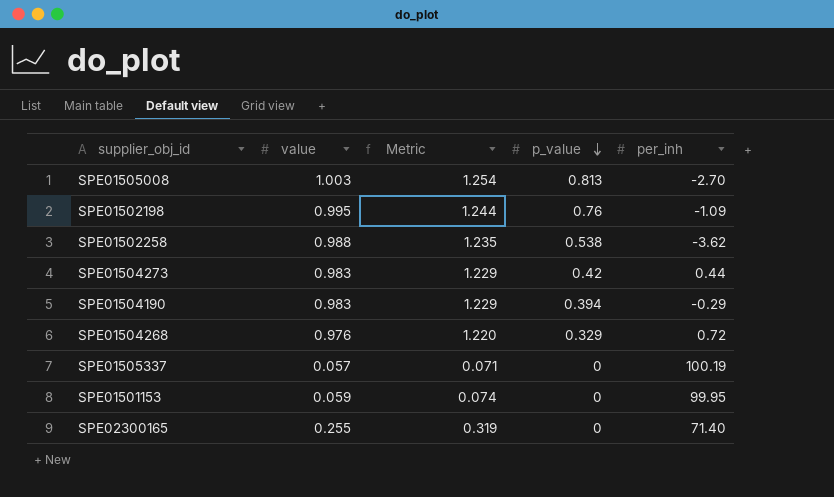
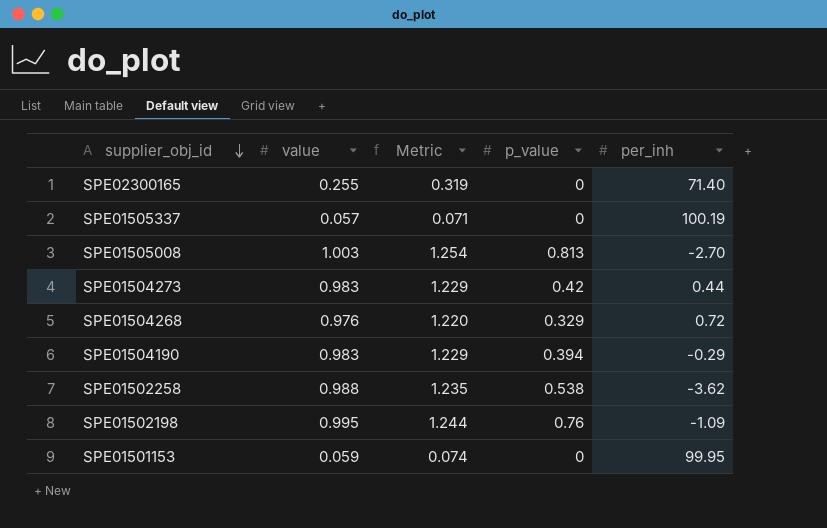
row order: p_value descending -> supplier_obj_id descending

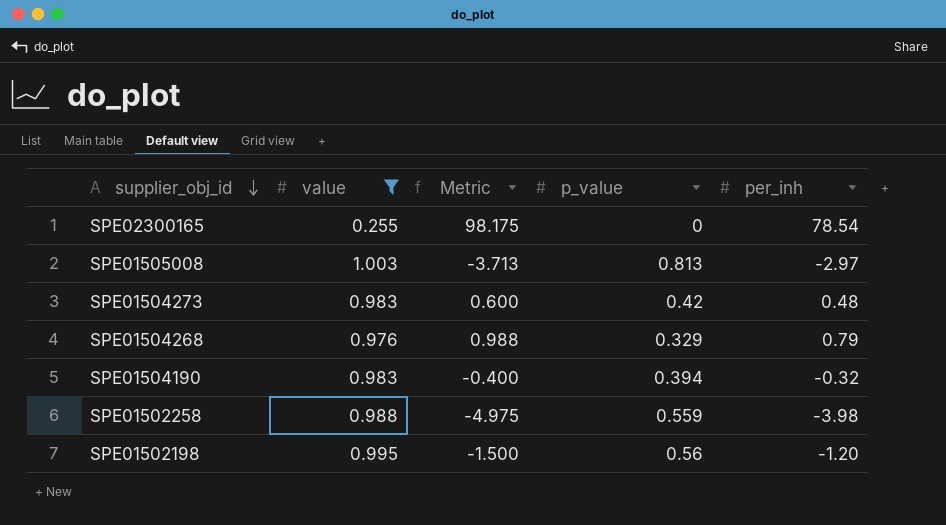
filter: none -> value >= 0.255
column Metric | formula: [value] * 1.25 -> [per_inh] * 1.25
SPE02300165 | per_inh: 71.40 -> 78.54
SPE01505008 | per_inh: -2.70 -> -2.97
SPE01504273 | per_inh: 0.44 -> 0.48
SPE01504268 | per_inh: 0.72 -> 0.79
SPE01504190 | per_inh: -0.29 -> -0.32
SPE01502258 | p_value: 0.538 -> 0.559
SPE01502258 | per_inh: -3.62 -> -3.98
SPE01502198 | p_value: 0.76 -> 0.56
SPE01502198 | per_inh: -1.09 -> -1.20

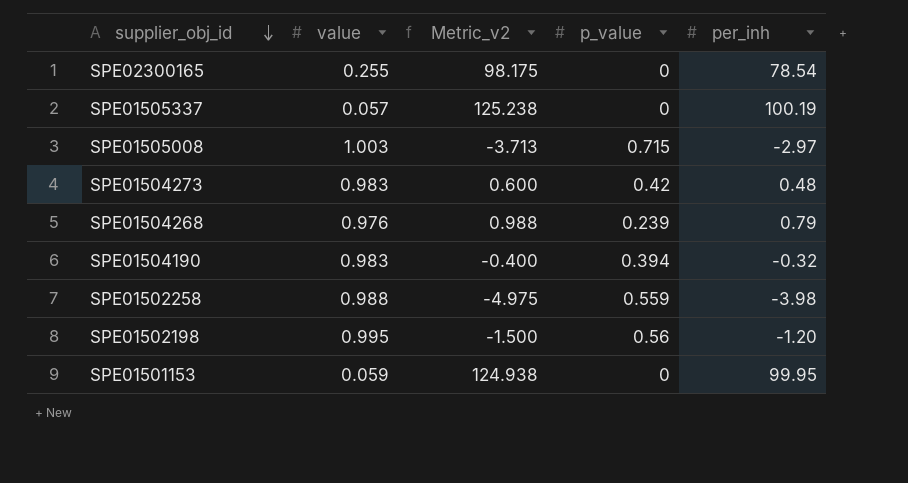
filter: value >= 0.255 -> none
column name: Metric -> Metric_v2
SPE01505008 | p_value: 0.813 -> 0.715
SPE01504268 | p_value: 0.329 -> 0.239

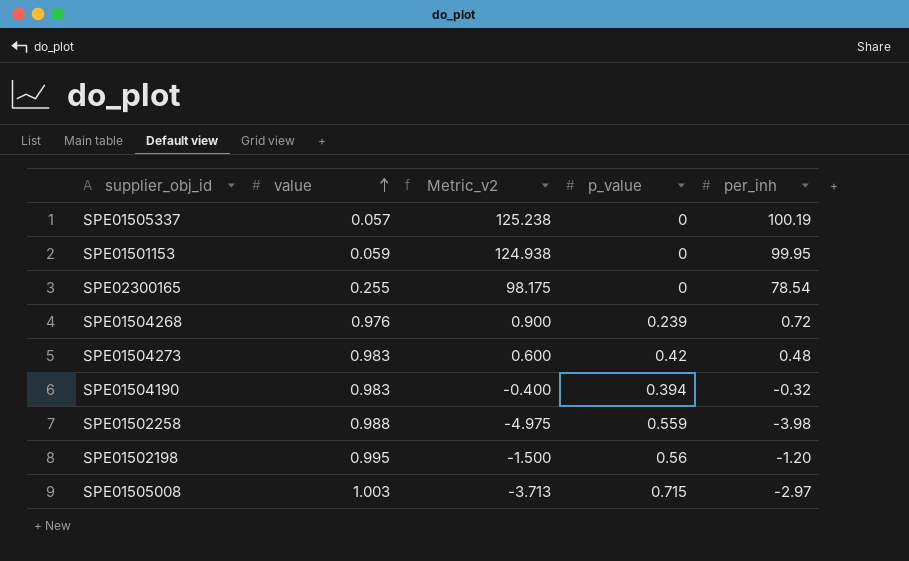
row order: supplier_obj_id descending -> value ascending
SPE01504268 | Metric_v2: 0.988 -> 0.900
SPE01504268 | per_inh: 0.79 -> 0.72

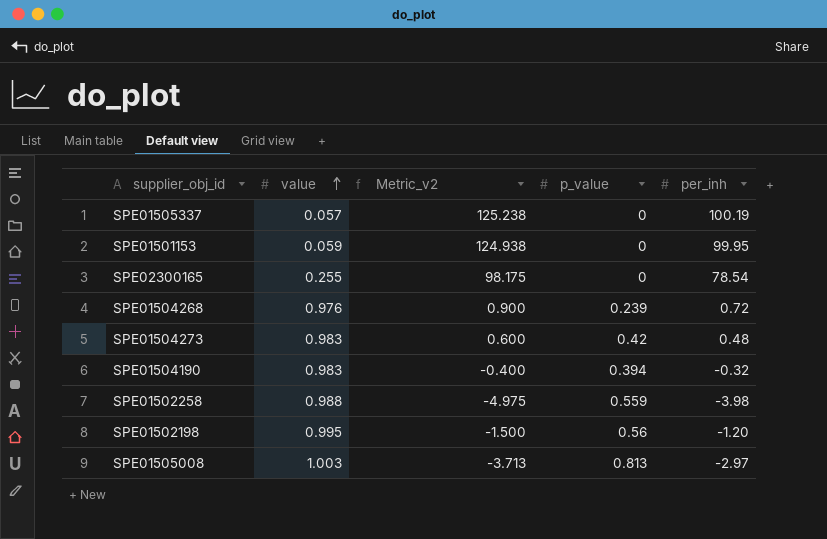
SPE01505008 | p_value: 0.715 -> 0.813

